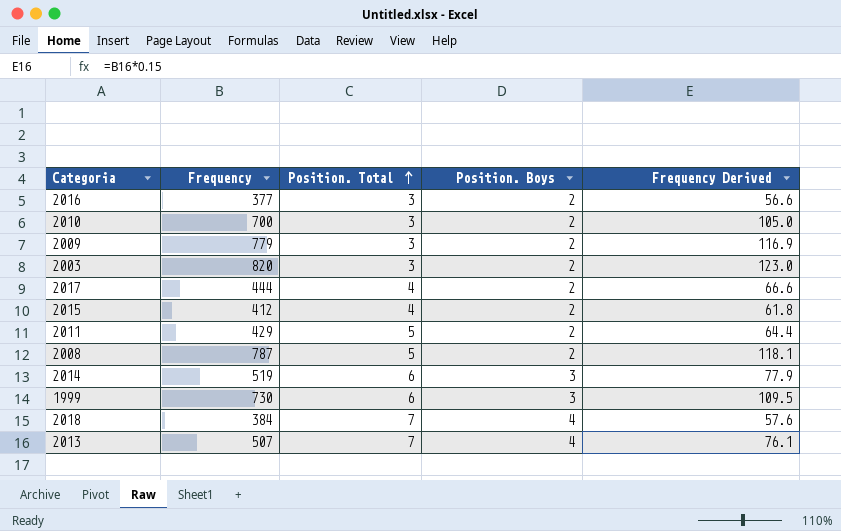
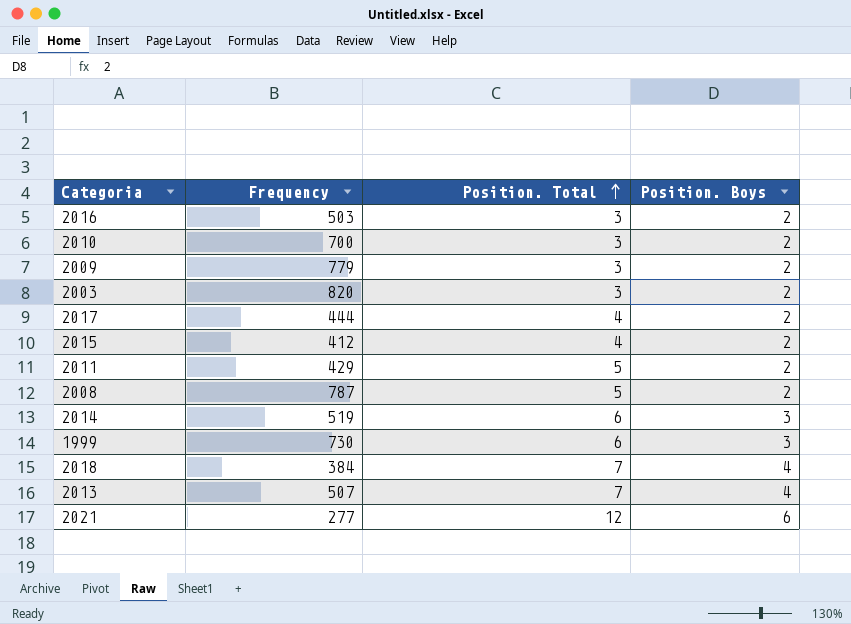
column Frequency Derived | formula: [Frequency] * 0.15 -> none
2016 | Frequency: 377 -> 503
row 2021: none -> 277 | 12 | 6

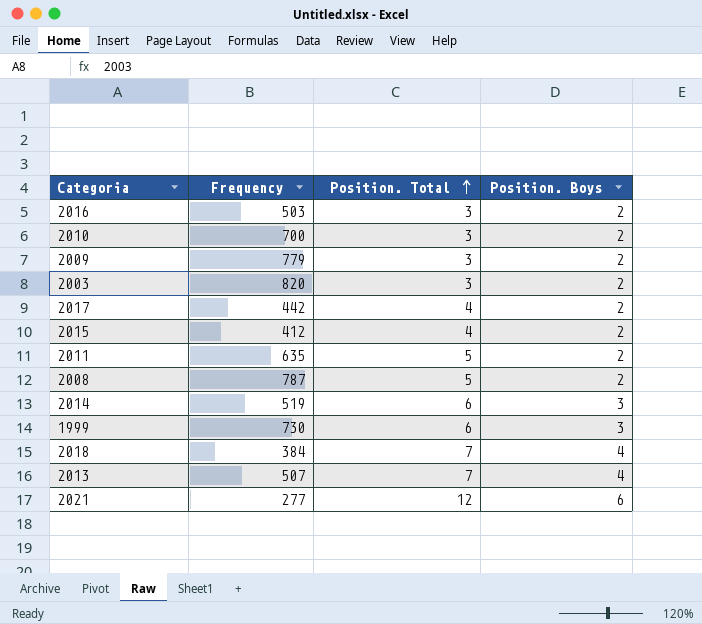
2017 | Frequency: 444 -> 442
2011 | Frequency: 429 -> 635

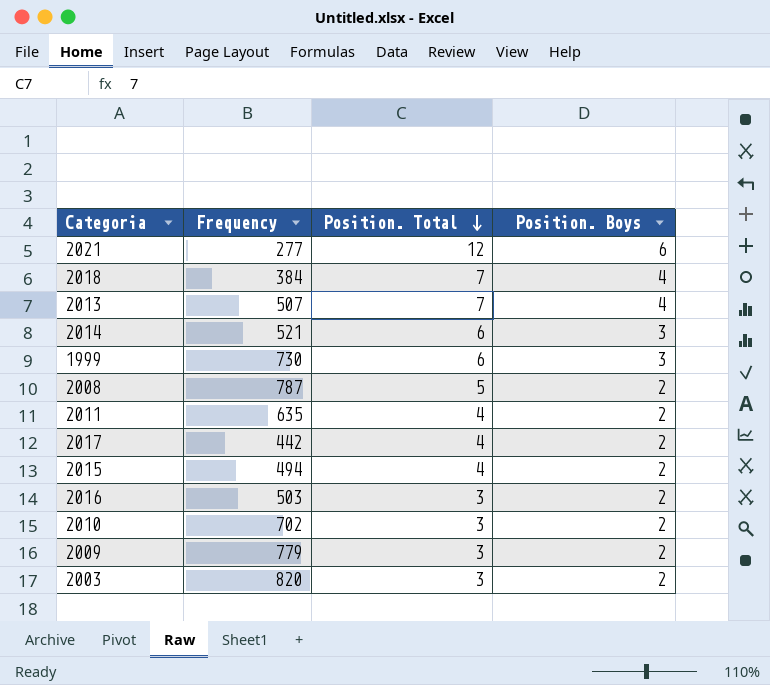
row order: Position. Total ascending -> Position. Total descending
2014 | Frequency: 519 -> 521
2011 | Position. Total: 5 -> 4
2015 | Frequency: 412 -> 494
2010 | Frequency: 700 -> 702

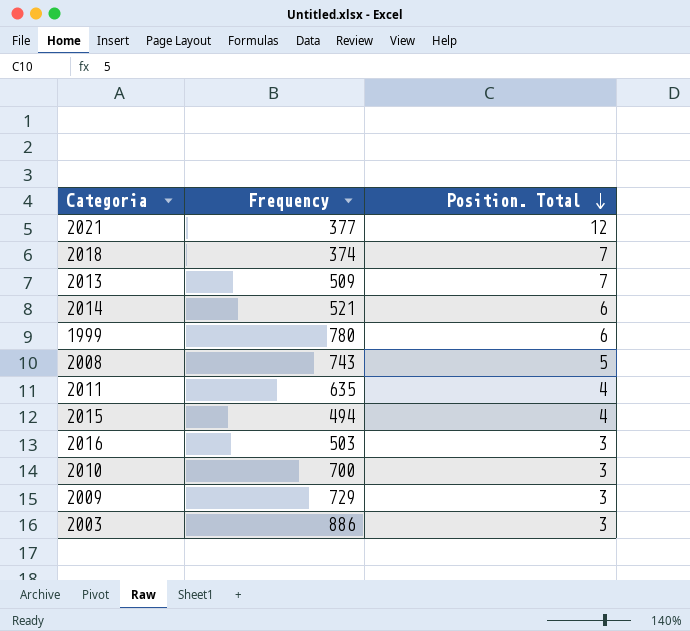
column Position. Boys | position: 4 -> none
row 2017: 442 | 4 | 2 -> none
2021 | Frequency: 277 -> 377
2018 | Frequency: 384 -> 374
2013 | Frequency: 507 -> 509
1999 | Frequency: 730 -> 780
2008 | Frequency: 787 -> 743
2010 | Frequency: 702 -> 700
2009 | Frequency: 779 -> 729
2003 | Frequency: 820 -> 886

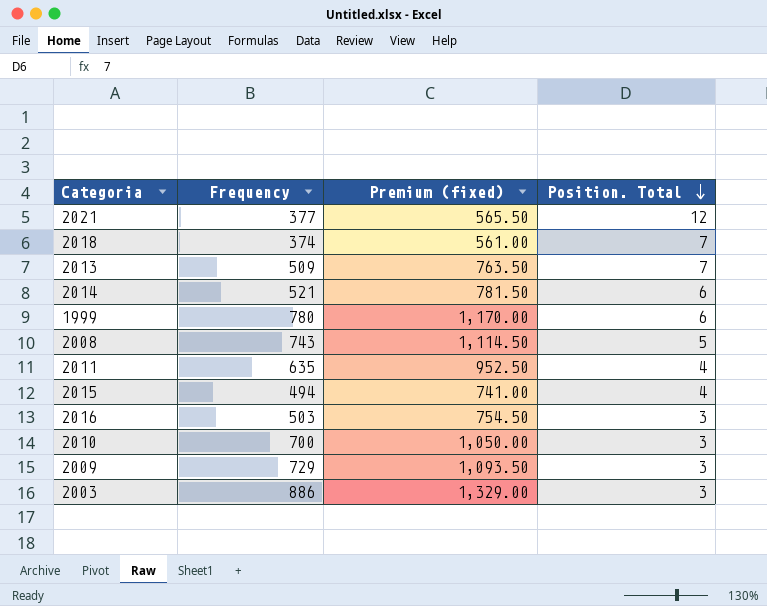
column Premium (fixed) | formula: none -> [Frequency] * 1.5

